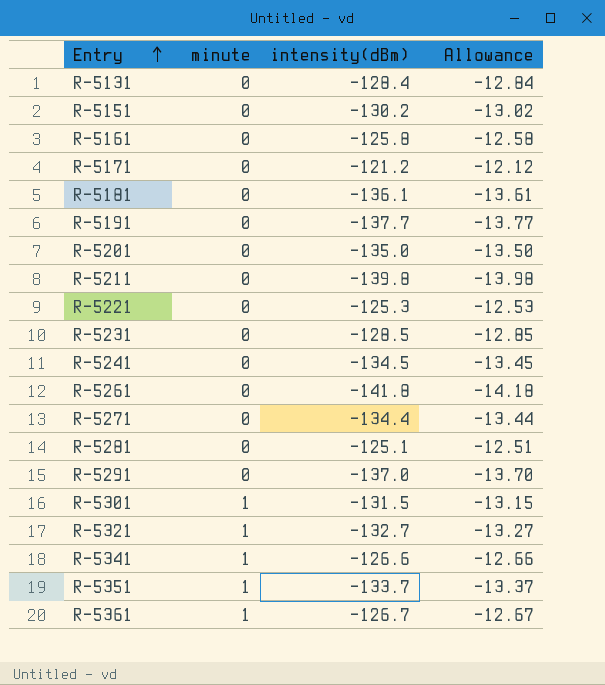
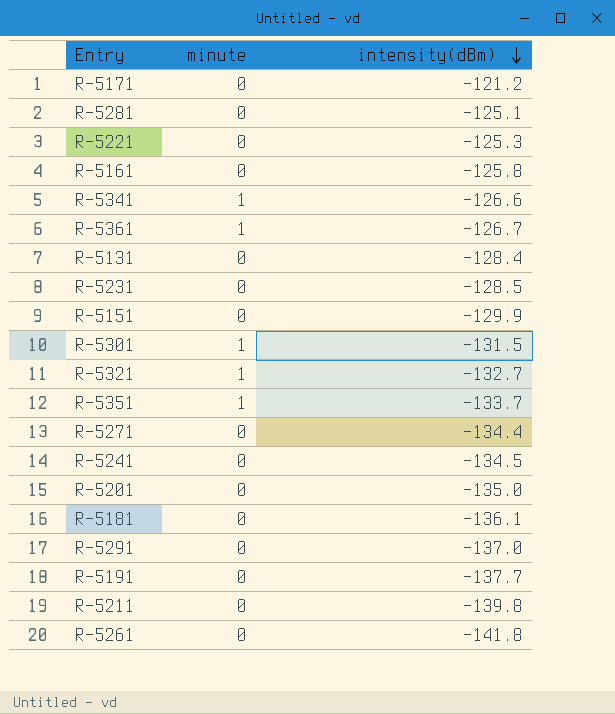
row order: Entry ascending -> intensity(dBm) descending
column Allowance | formula: [intensity(dBm)] * 0.1 -> none
R-5151 | intensity(dBm): -130.2 -> -129.9

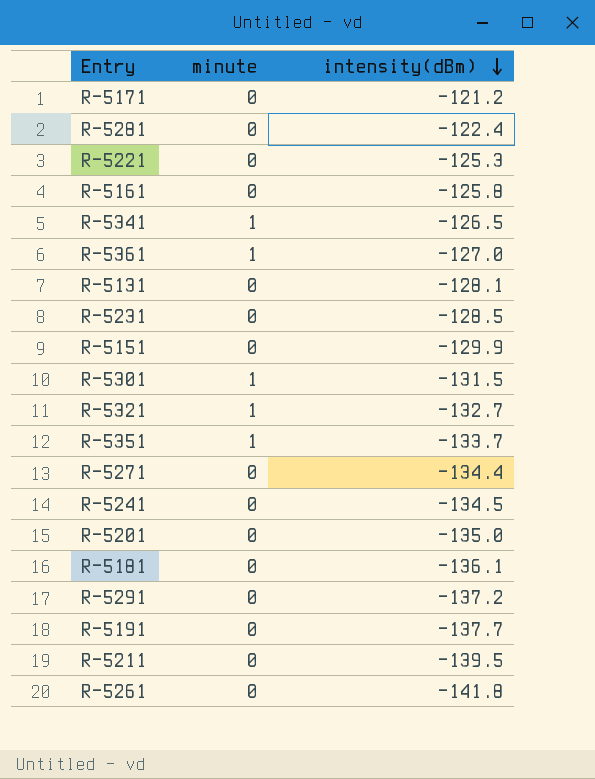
R-5281 | intensity(dBm): -125.1 -> -122.4
R-5341 | intensity(dBm): -126.6 -> -126.5
R-5361 | intensity(dBm): -126.7 -> -127.0
R-5131 | intensity(dBm): -128.4 -> -128.1
R-5291 | intensity(dBm): -137.0 -> -137.2
R-5211 | intensity(dBm): -139.8 -> -139.5

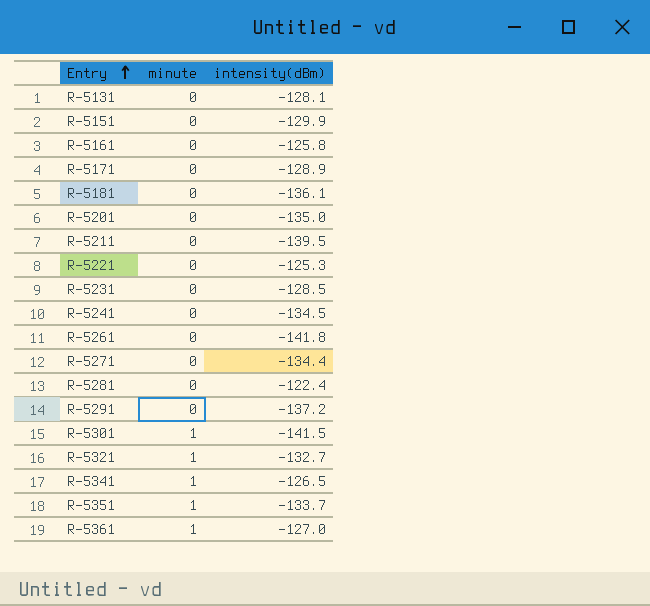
row order: intensity(dBm) descending -> Entry ascending
row R-5191: 0 | -137.7 -> none
R-5171 | intensity(dBm): -121.2 -> -128.9
R-5301 | intensity(dBm): -131.5 -> -141.5

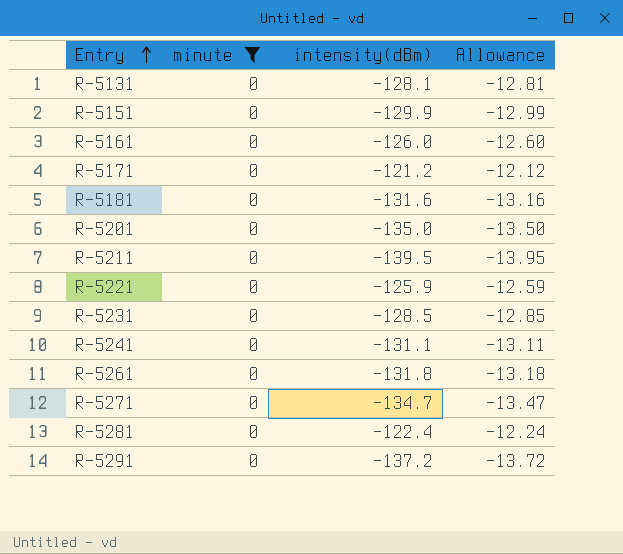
filter: none -> minute = 0
column Allowance | formula: none -> [intensity(dBm)] * 0.1
R-5161 | intensity(dBm): -125.8 -> -126.0
R-5171 | intensity(dBm): -128.9 -> -121.2
R-5181 | intensity(dBm): -136.1 -> -131.6
R-5221 | intensity(dBm): -125.3 -> -125.9
R-5241 | intensity(dBm): -134.5 -> -131.1
R-5261 | intensity(dBm): -141.8 -> -131.8
R-5271 | intensity(dBm): -134.4 -> -134.7

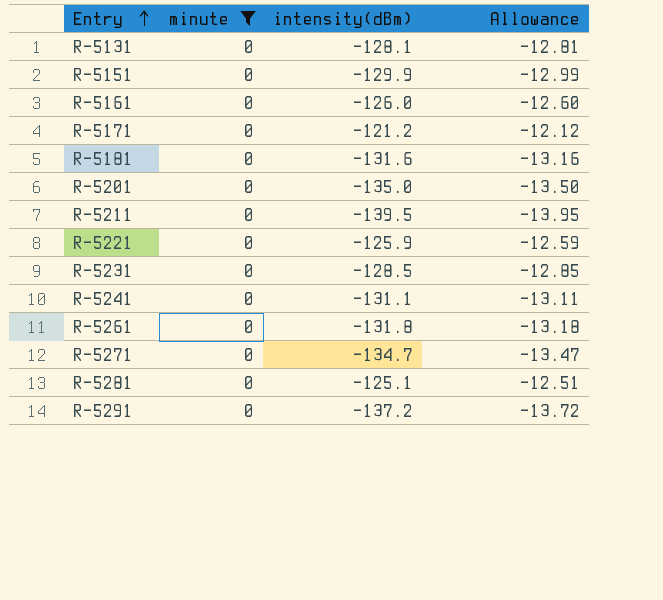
R-5281 | intensity(dBm): -122.4 -> -125.1
R-5281 | Allowance: -12.24 -> -12.51

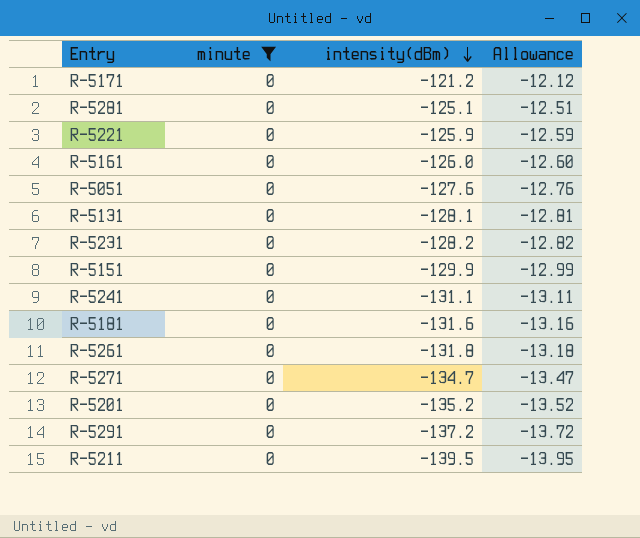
row order: Entry ascending -> intensity(dBm) descending
row R-5051: none -> 0 | -127.6 | -12.76
R-5231 | intensity(dBm): -128.5 -> -128.2
R-5231 | Allowance: -12.85 -> -12.82
R-5201 | intensity(dBm): -135.0 -> -135.2
R-5201 | Allowance: -13.50 -> -13.52

